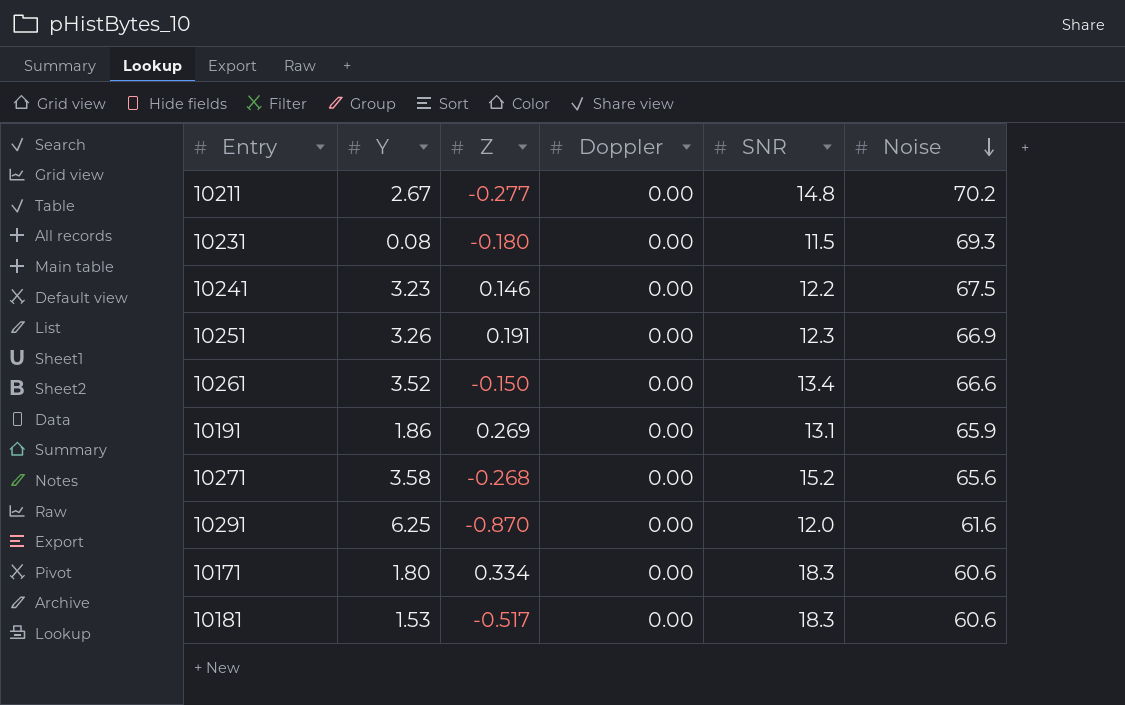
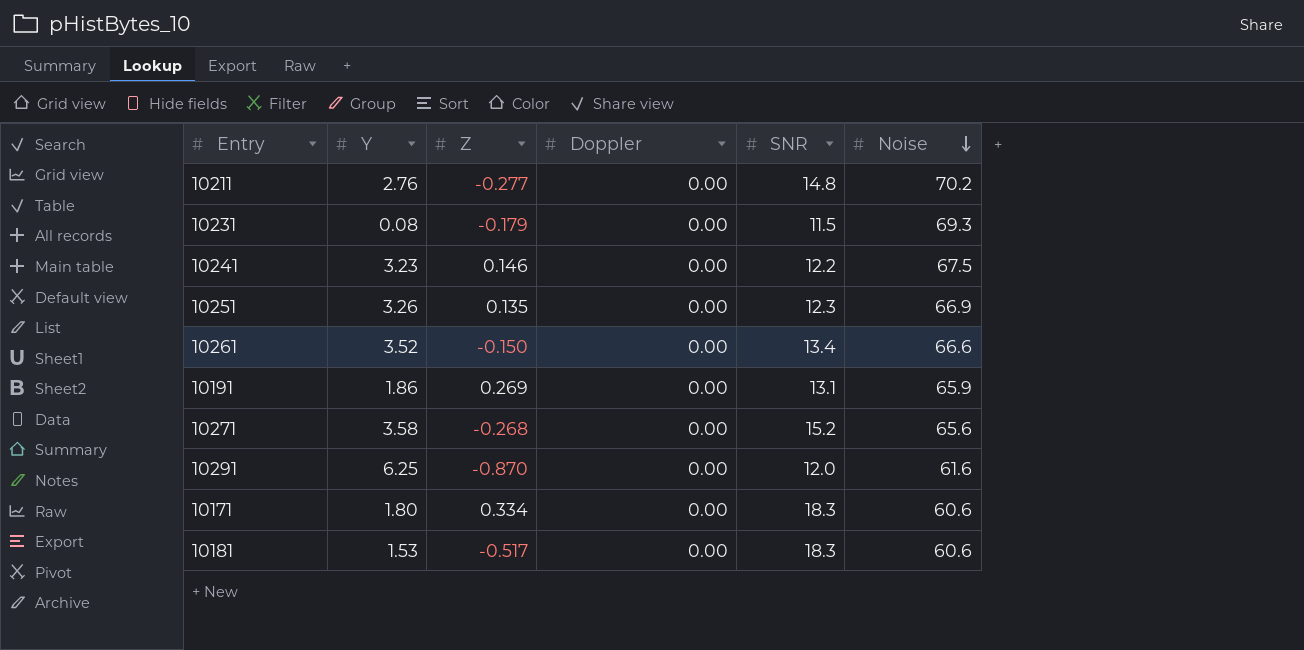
10211 | Y: 2.67 -> 2.76
10231 | Z: -0.180 -> -0.179
10251 | Z: 0.191 -> 0.135

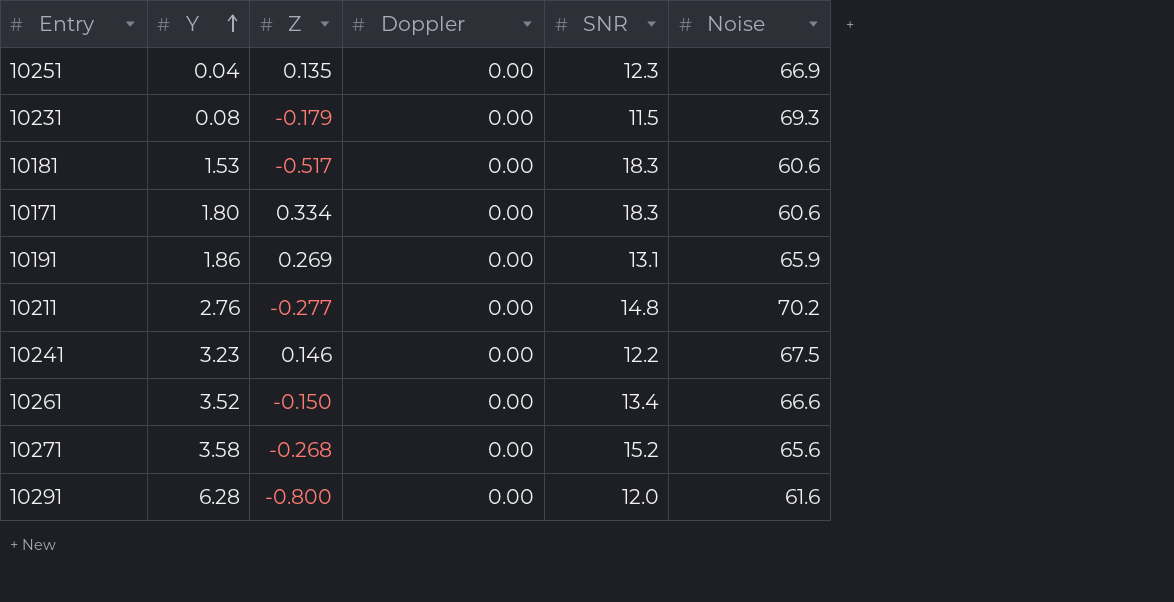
row order: Noise descending -> Y ascending
10251 | Y: 3.26 -> 0.04
10291 | Y: 6.25 -> 6.28
10291 | Z: -0.870 -> -0.800

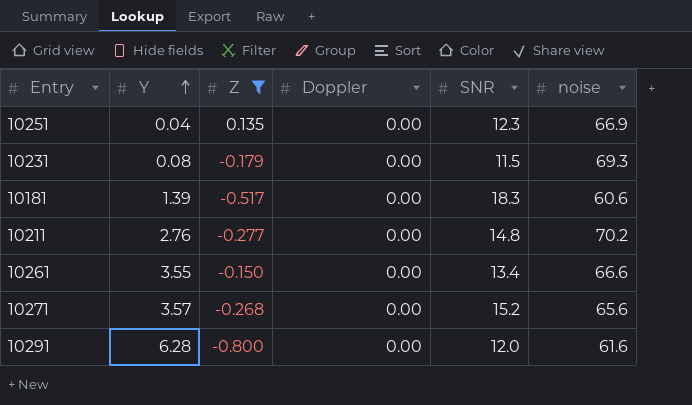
filter: none -> Z <= 0.135
column name: Noise -> noise
10181 | Y: 1.53 -> 1.39
10261 | Y: 3.52 -> 3.55
10271 | Y: 3.58 -> 3.57

